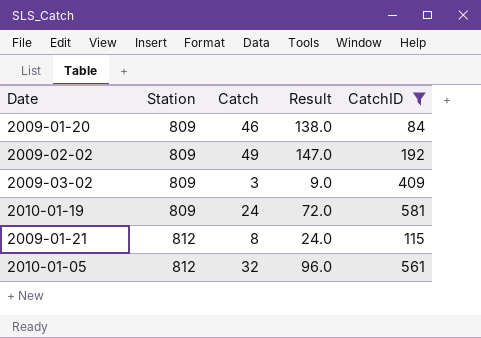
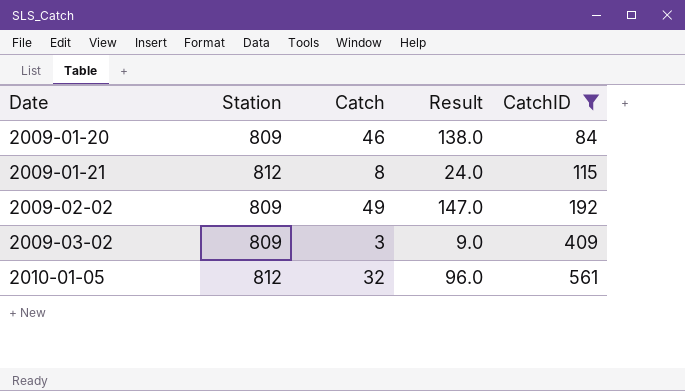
row order: Station ascending -> Date ascending
row 2010-01-19: 809 | 24 | 72.0 | 581 -> none

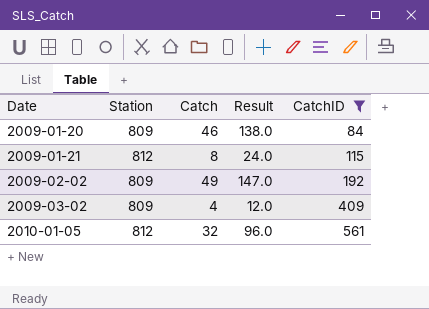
2009-03-02 | Catch: 3 -> 4
2009-03-02 | Result: 9.0 -> 12.0

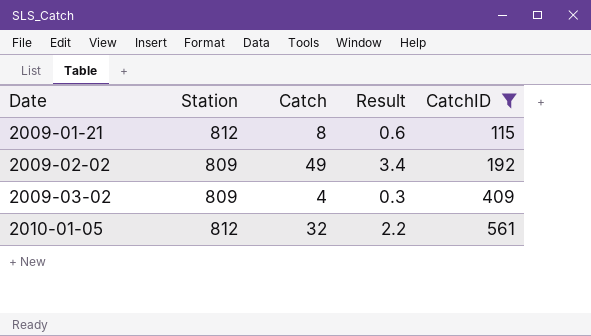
column Result | formula: [Catch] * 3 -> [Catch] * 0.07
row 2009-01-20: 809 | 46 | 138.0 | 84 -> none

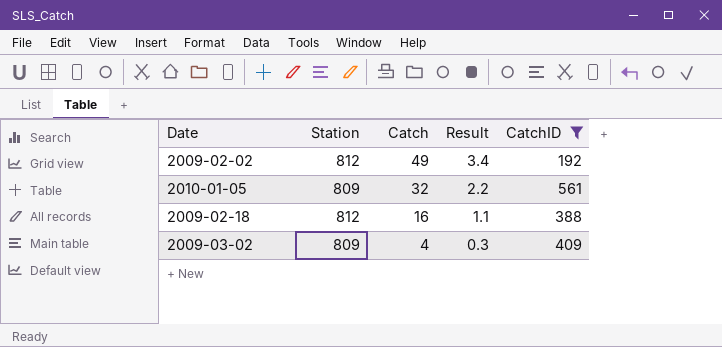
row order: Date ascending -> Catch descending
row 2009-01-21: 812 | 8 | 0.6 | 115 -> none
2009-02-02 | Station: 809 -> 812
2010-01-05 | Station: 812 -> 809
row 2009-02-18: none -> 812 | 16 | 1.1 | 388

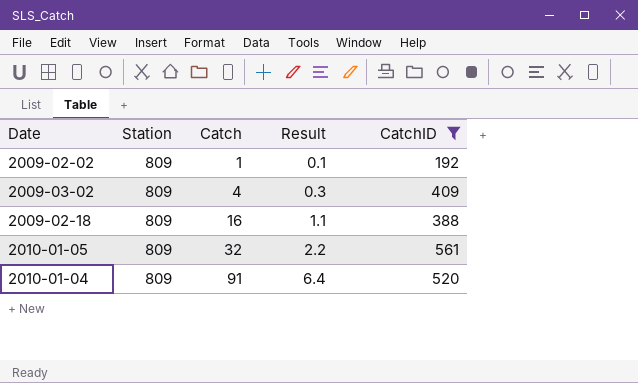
row order: Catch descending -> Catch ascending
2009-02-02 | Station: 812 -> 809
2009-02-02 | Catch: 49 -> 1
2009-02-02 | Result: 3.4 -> 0.1
2009-02-18 | Station: 812 -> 809
row 2010-01-04: none -> 809 | 91 | 6.4 | 520

